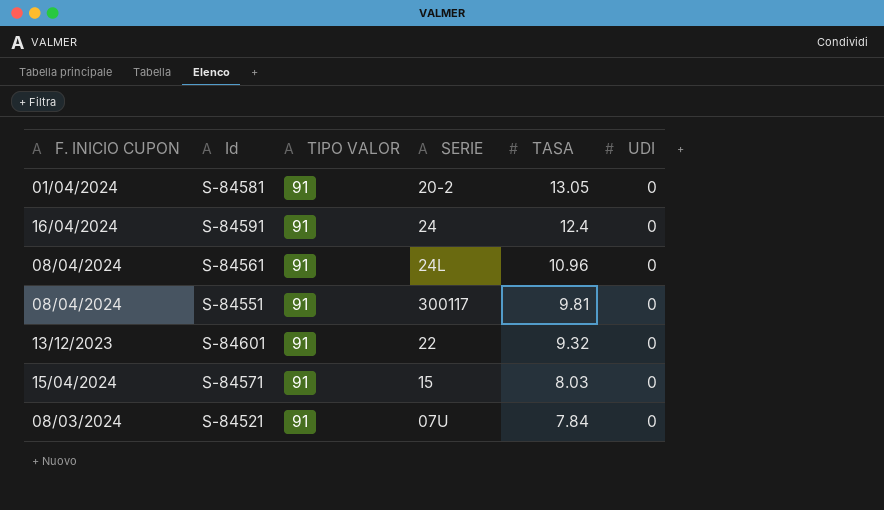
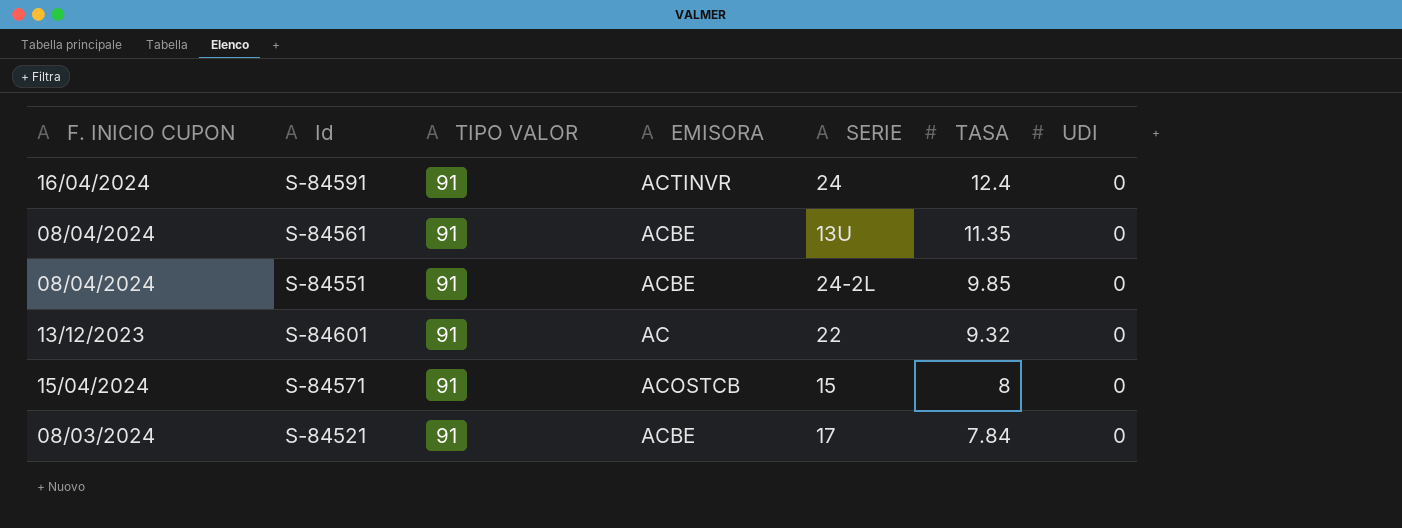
column EMISORA | position: none -> 4
row S-84581: 01/04/2024 | 91 | 20-2 | 13.05 | 0 -> none
S-84561 | SERIE: 24L -> 13U
S-84561 | TASA: 10.96 -> 11.35
S-84551 | SERIE: 300117 -> 24-2L
S-84551 | TASA: 9.81 -> 9.85
S-84571 | TASA: 8.03 -> 8
S-84521 | SERIE: 07U -> 17

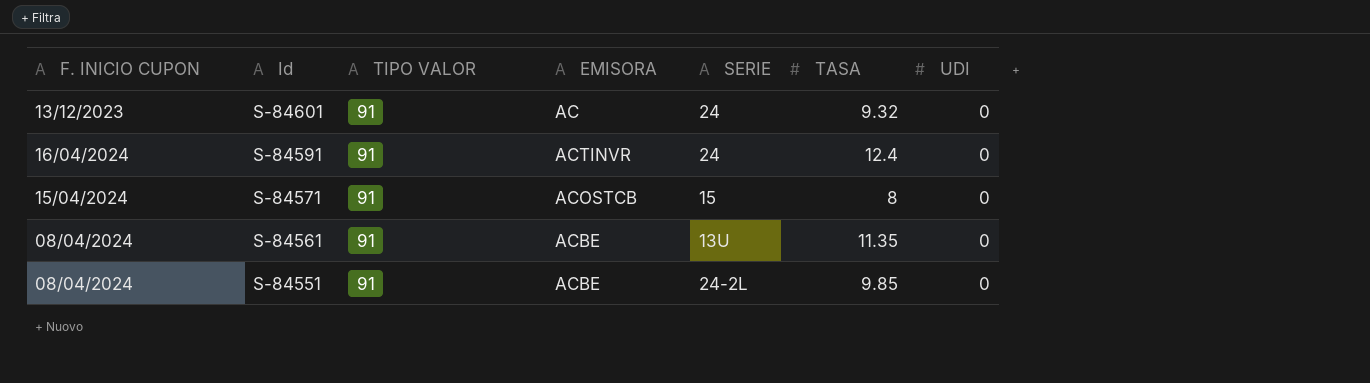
row order: TASA descending -> Id descending
row S-84521: 08/03/2024 | 91 | ACBE | 17 | 7.84 | 0 -> none
S-84601 | SERIE: 22 -> 24

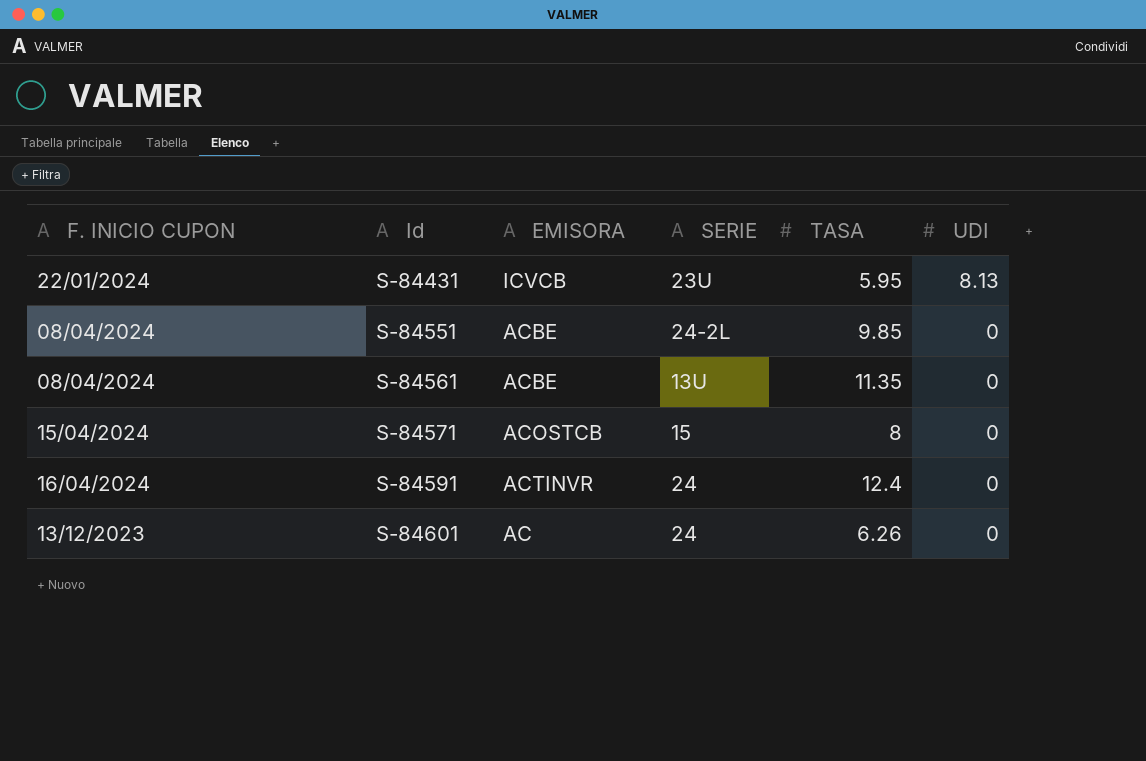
row order: Id descending -> Id ascending
column TIPO VALOR | position: 3 -> none
row S-84431: none -> 22/01/2024 | ICVCB | 23U | 5.95 | 8.13
S-84601 | TASA: 9.32 -> 6.26

